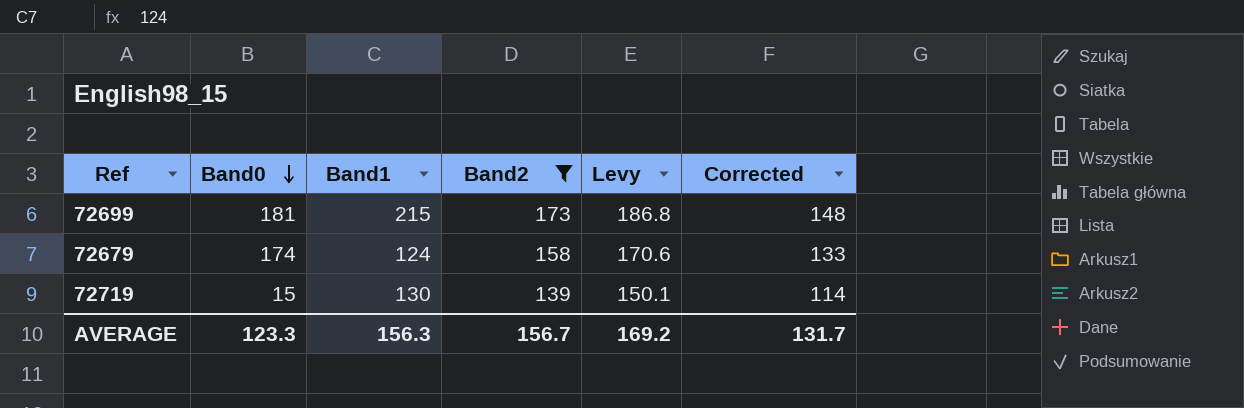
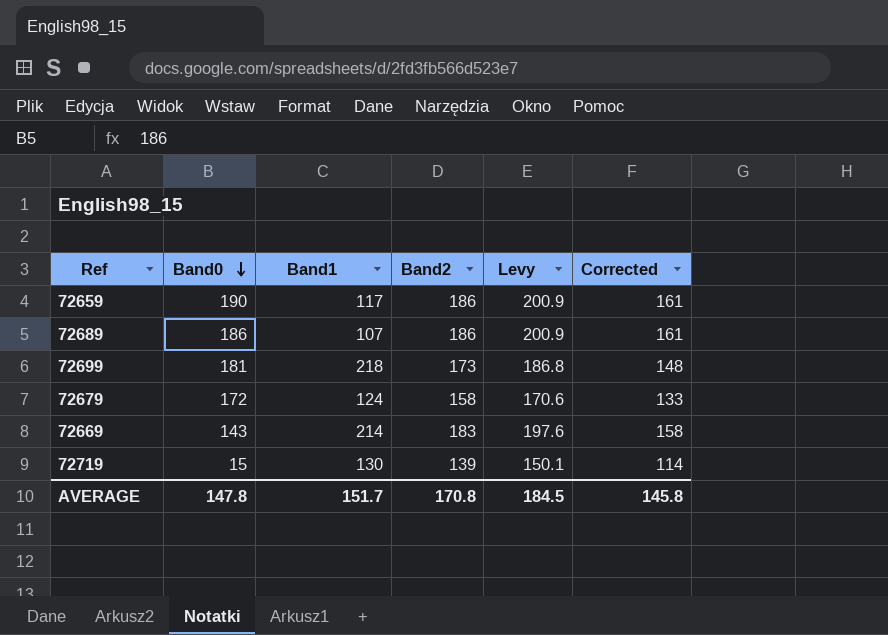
filter: Band2 <= 173 -> none
72699 | Band1: 215 -> 218
72679 | Band0: 174 -> 172
AVERAGE | Band0: 123.3 -> 147.8
AVERAGE | Band1: 156.3 -> 151.7
AVERAGE | Band2: 156.7 -> 170.8
AVERAGE | Levy: 169.2 -> 184.5
AVERAGE | Corrected: 131.7 -> 145.8

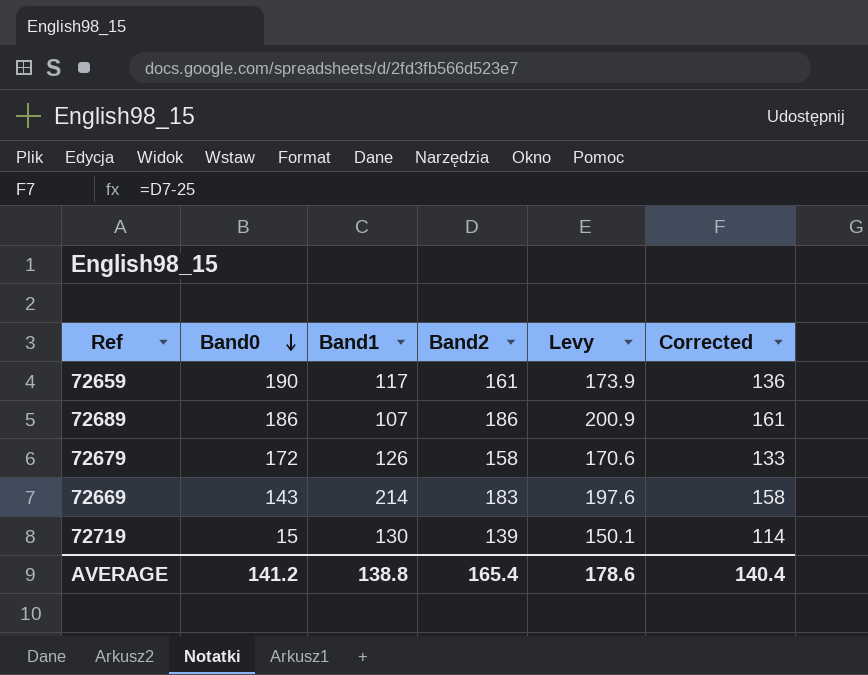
row 72699: 181 | 218 | 173 | 186.8 | 148 -> none
72659 | Band2: 186 -> 161
72659 | Levy: 200.9 -> 173.9
72659 | Corrected: 161 -> 136
72679 | Band1: 124 -> 126
AVERAGE | Band0: 147.8 -> 141.2
AVERAGE | Band1: 151.7 -> 138.8
AVERAGE | Band2: 170.8 -> 165.4
AVERAGE | Levy: 184.5 -> 178.6
AVERAGE | Corrected: 145.8 -> 140.4

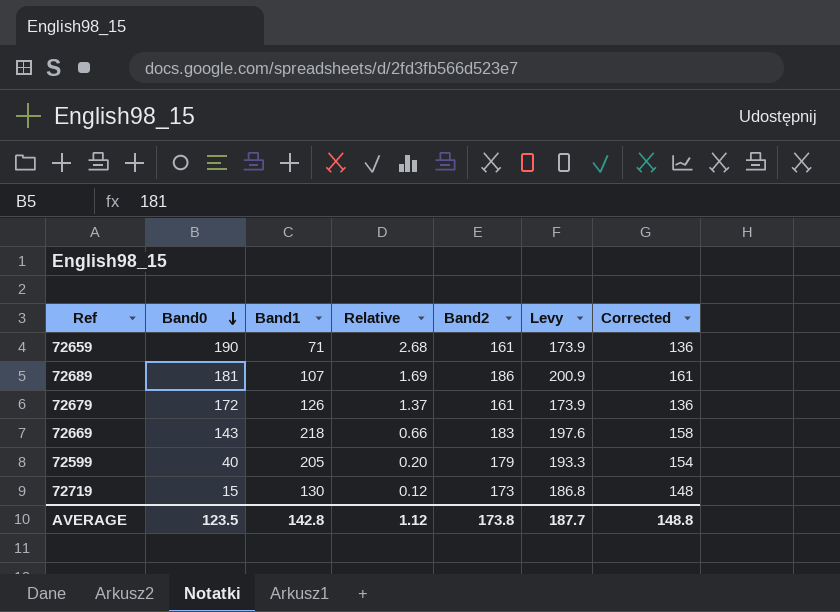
column Relative | formula: none -> [Band0] / [Band1]
72659 | Band1: 117 -> 71
72689 | Band0: 186 -> 181
72679 | Band2: 158 -> 161
72679 | Levy: 170.6 -> 173.9
72679 | Corrected: 133 -> 136
72669 | Band1: 214 -> 218
row 72599: none -> 40 | 205 | 0.20 | 179 | 193.3 | 154
72719 | Band2: 139 -> 173
72719 | Levy: 150.1 -> 186.8
72719 | Corrected: 114 -> 148
AVERAGE | Band0: 141.2 -> 123.5
AVERAGE | Band1: 138.8 -> 142.8
AVERAGE | Band2: 165.4 -> 173.8
AVERAGE | Levy: 178.6 -> 187.7
AVERAGE | Corrected: 140.4 -> 148.8

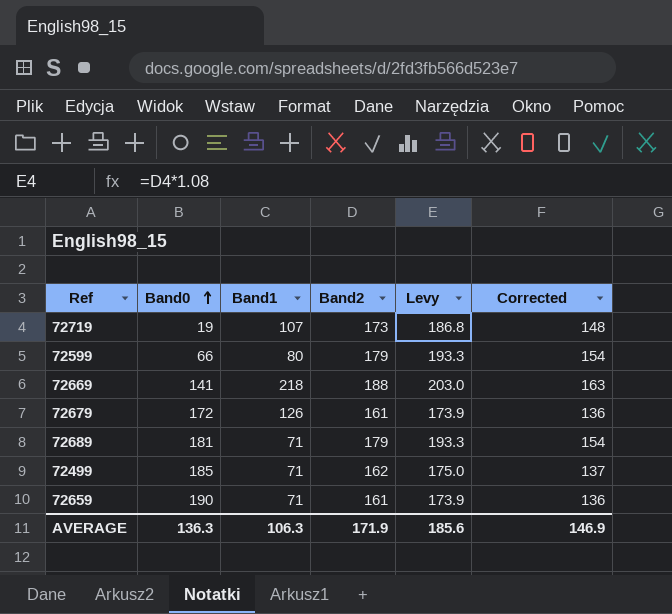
row order: Band0 descending -> Band0 ascending
column Relative | formula: [Band0] / [Band1] -> none
72719 | Band0: 15 -> 19
72719 | Band1: 130 -> 107
72599 | Band0: 40 -> 66
72599 | Band1: 205 -> 80
72669 | Band0: 143 -> 141
72669 | Band2: 183 -> 188
72669 | Levy: 197.6 -> 203.0
72669 | Corrected: 158 -> 163
72689 | Band1: 107 -> 71
72689 | Band2: 186 -> 179
72689 | Levy: 200.9 -> 193.3
72689 | Corrected: 161 -> 154
row 72499: none -> 185 | 71 | 162 | 175.0 | 137
AVERAGE | Band0: 123.5 -> 136.3
AVERAGE | Band1: 142.8 -> 106.3
AVERAGE | Band2: 173.8 -> 171.9
AVERAGE | Levy: 187.7 -> 185.6
AVERAGE | Corrected: 148.8 -> 146.9

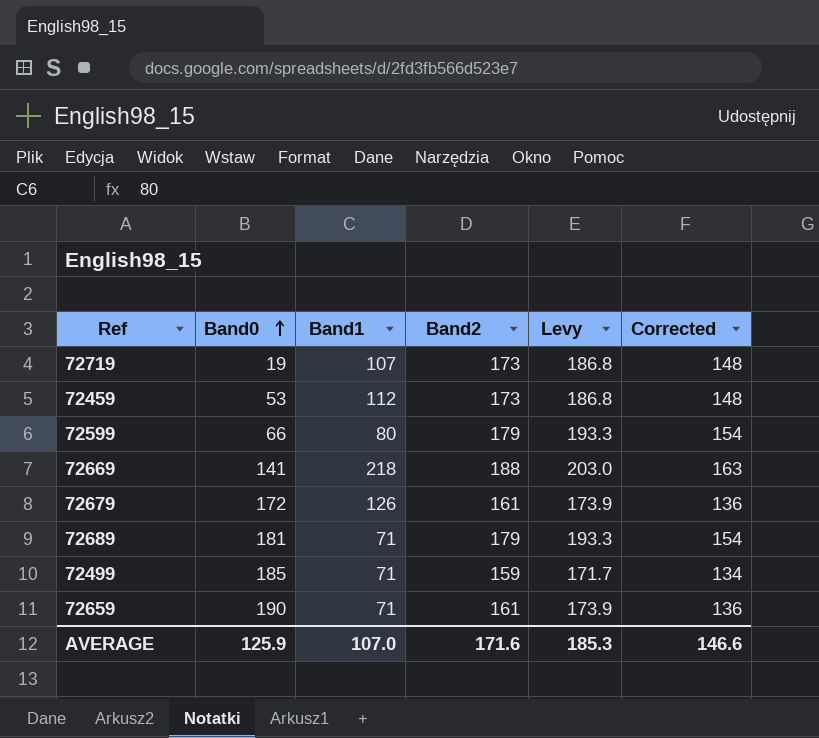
row 72459: none -> 53 | 112 | 173 | 186.8 | 148
72499 | Band2: 162 -> 159
72499 | Levy: 175.0 -> 171.7
72499 | Corrected: 137 -> 134
AVERAGE | Band0: 136.3 -> 125.9
AVERAGE | Band1: 106.3 -> 107.0
AVERAGE | Band2: 171.9 -> 171.6
AVERAGE | Levy: 185.6 -> 185.3
AVERAGE | Corrected: 146.9 -> 146.6

